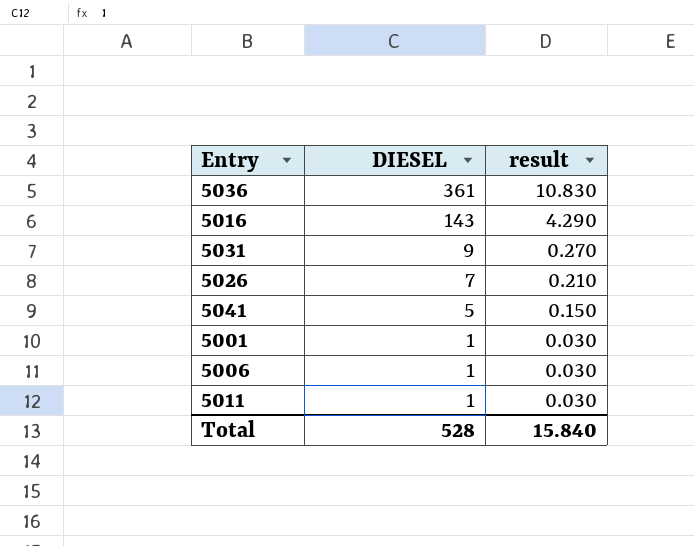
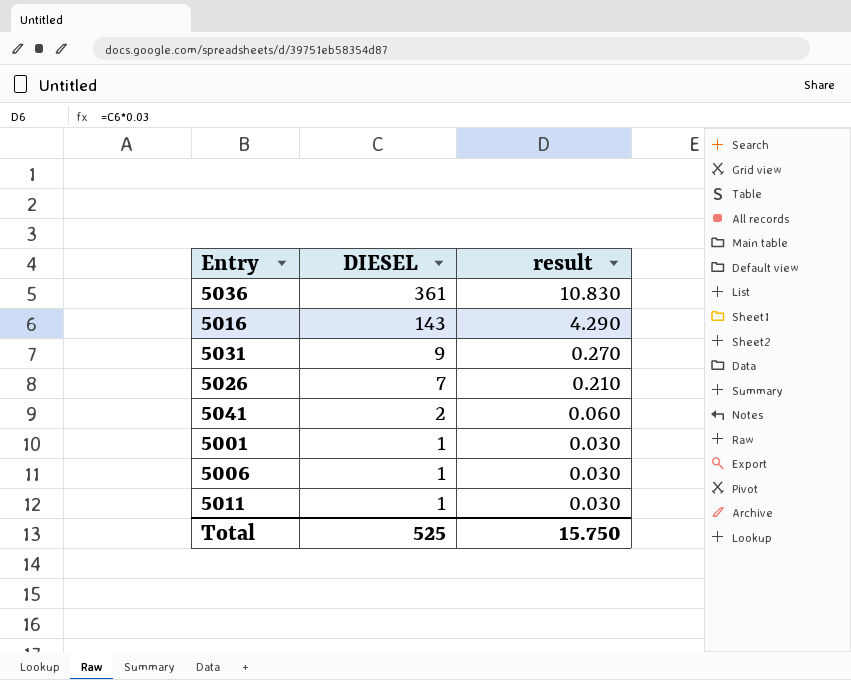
5041 | DIESEL: 5 -> 2
5041 | result: 0.150 -> 0.060
Total | DIESEL: 528 -> 525
Total | result: 15.840 -> 15.750

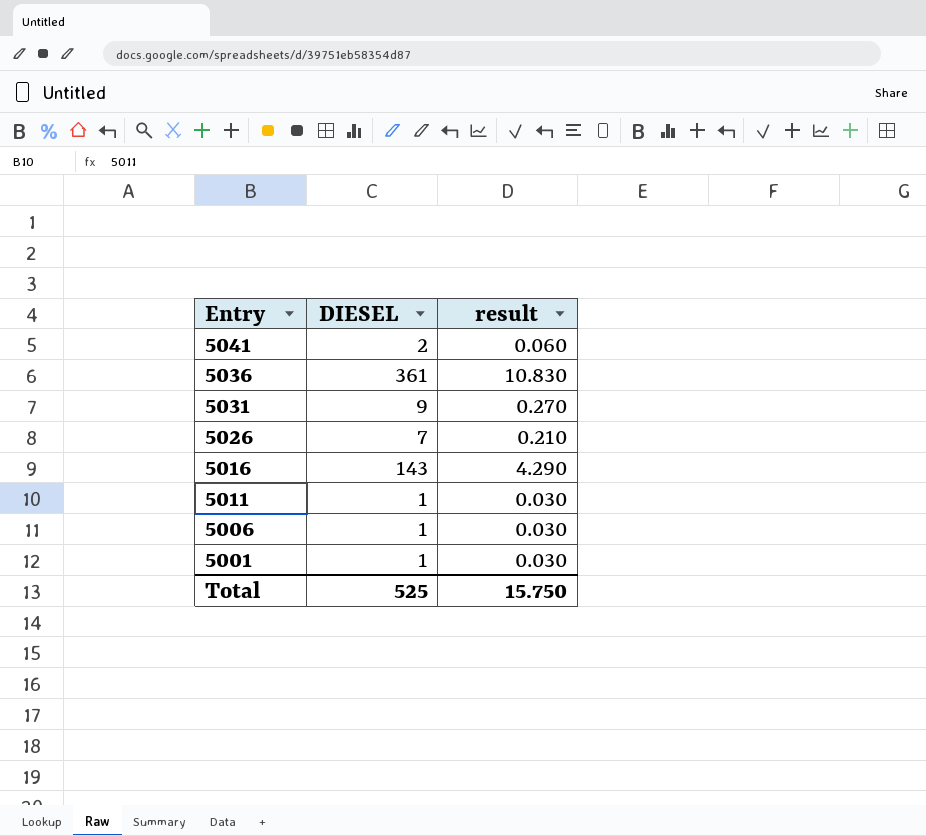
row order: DIESEL descending -> Entry descending

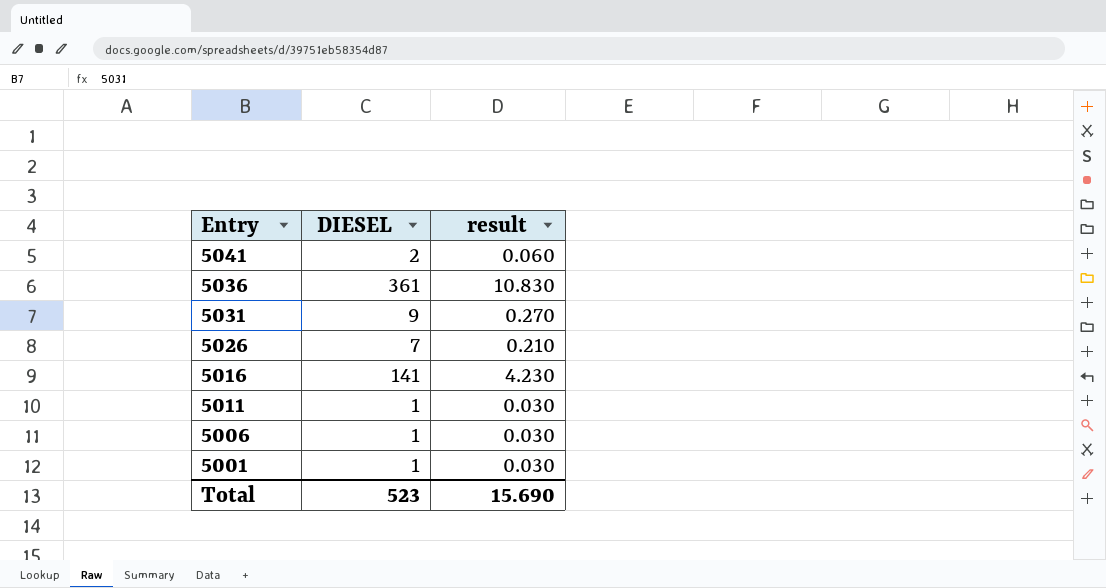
5016 | DIESEL: 143 -> 141
5016 | result: 4.290 -> 4.230
Total | DIESEL: 525 -> 523
Total | result: 15.750 -> 15.690

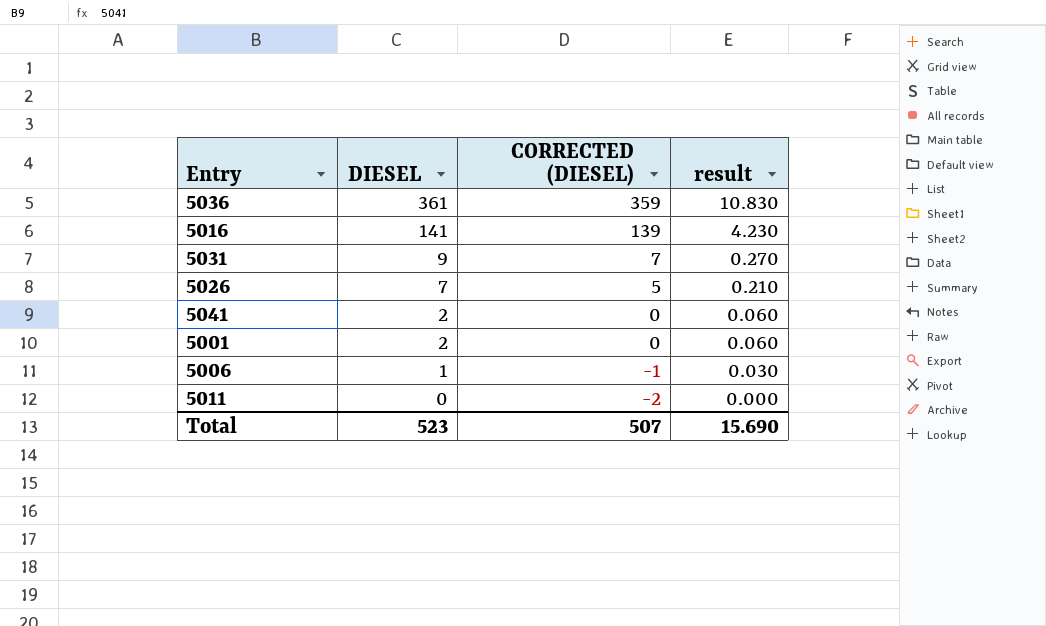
row order: Entry descending -> DIESEL descending
column CORRECTED (DIESEL) | formula: none -> [DIESEL] - 2
5001 | DIESEL: 1 -> 2
5001 | result: 0.030 -> 0.060
5011 | DIESEL: 1 -> 0
5011 | result: 0.030 -> 0.000

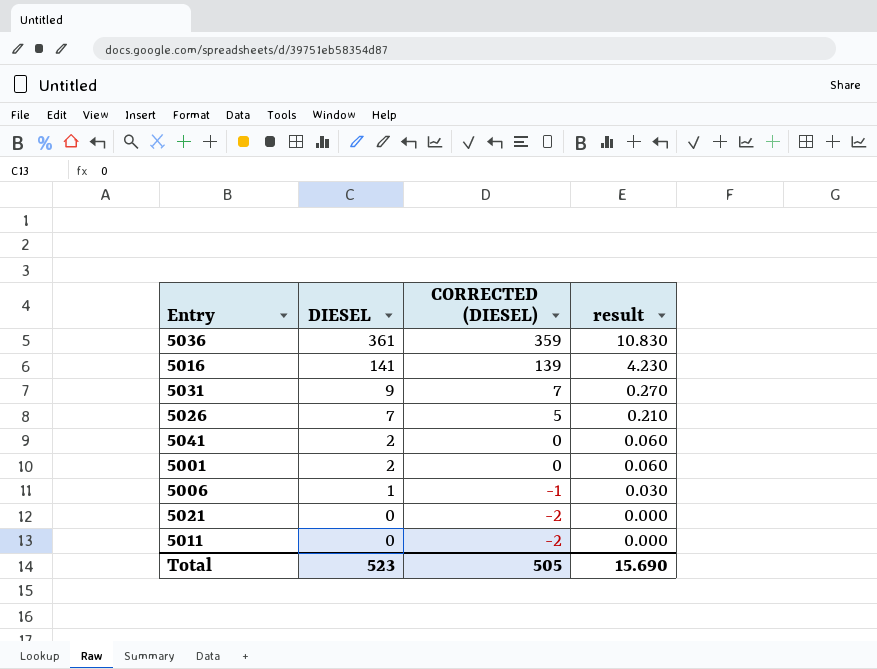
row 5021: none -> 0 | -2 | 0.000
Total | CORRECTED (DIESEL): 507 -> 505

